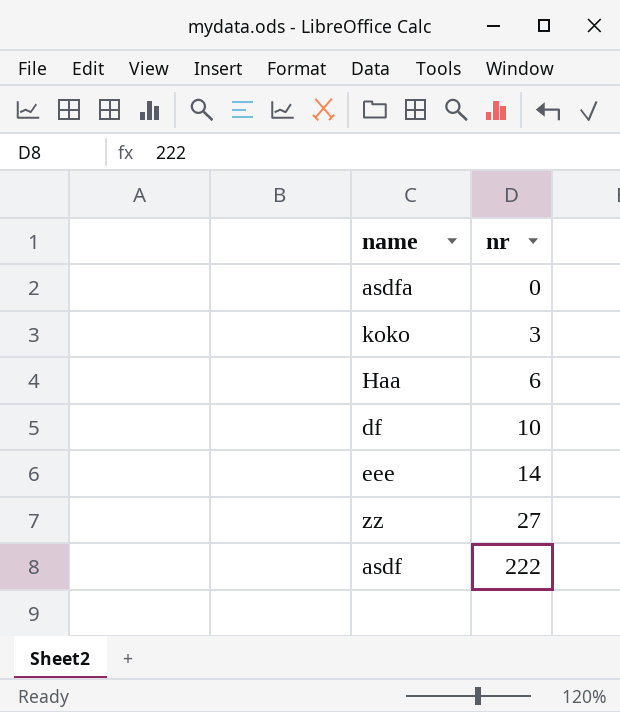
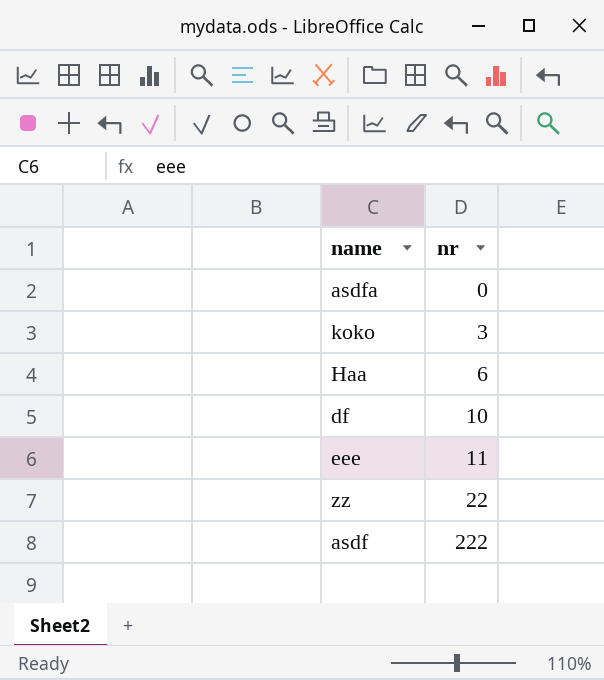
eee | nr: 14 -> 11
zz | nr: 27 -> 22

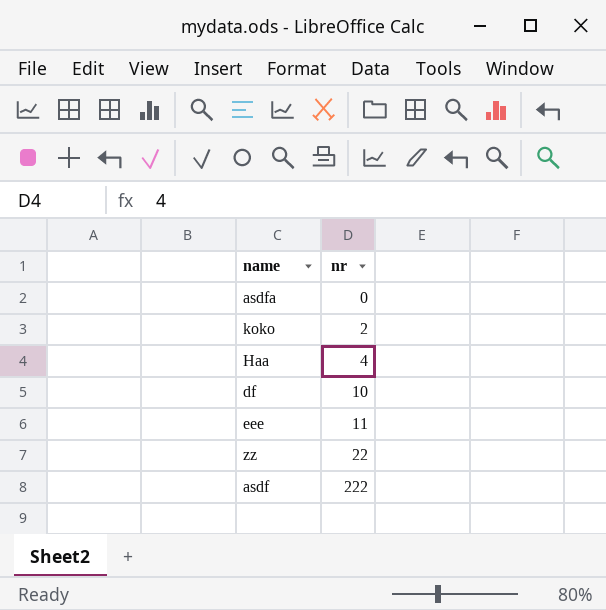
koko | nr: 3 -> 2
Haa | nr: 6 -> 4

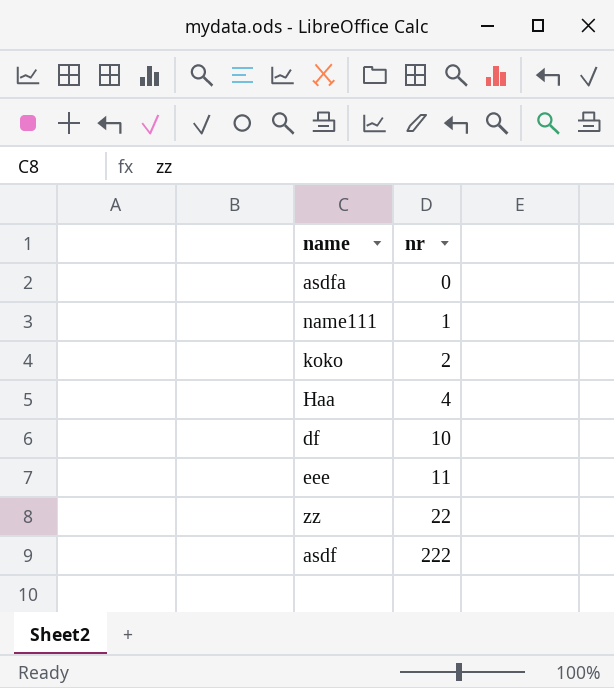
row name111: none -> 1

